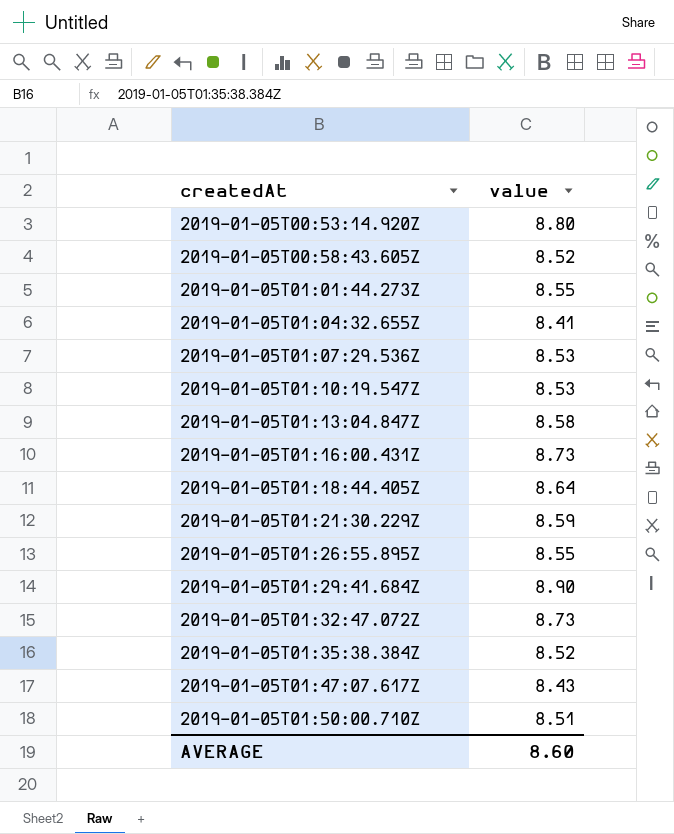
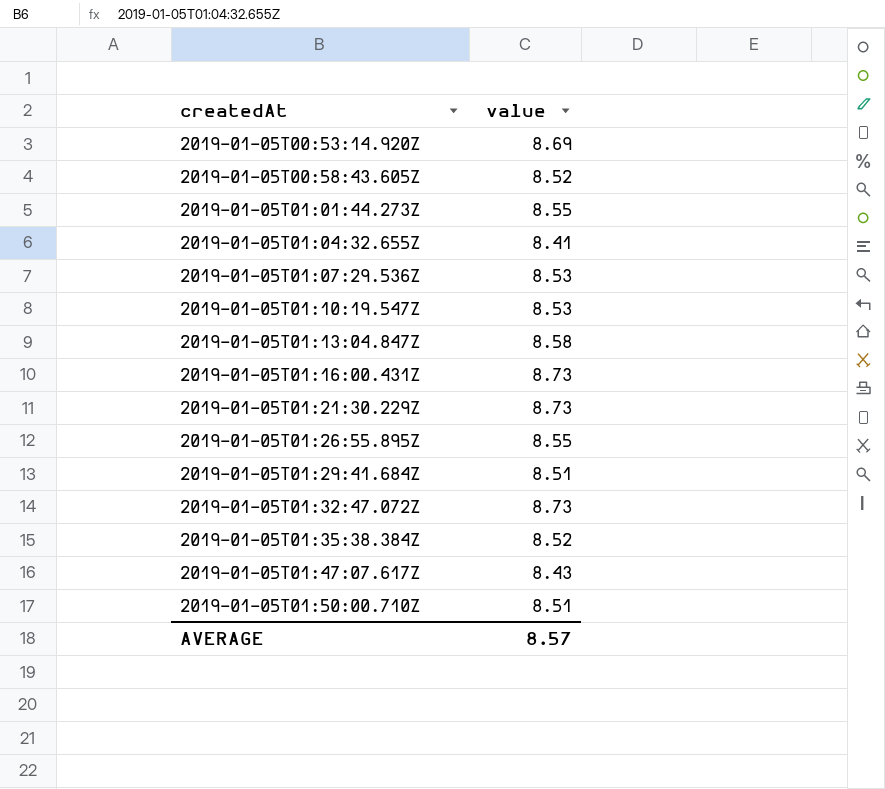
row 2019-01-05T01:18:44.405Z: 8.64 -> none
2019-01-05T00:53:14.920Z | value: 8.80 -> 8.69
2019-01-05T01:21:30.229Z | value: 8.59 -> 8.73
2019-01-05T01:29:41.684Z | value: 8.90 -> 8.51
AVERAGE | value: 8.60 -> 8.57

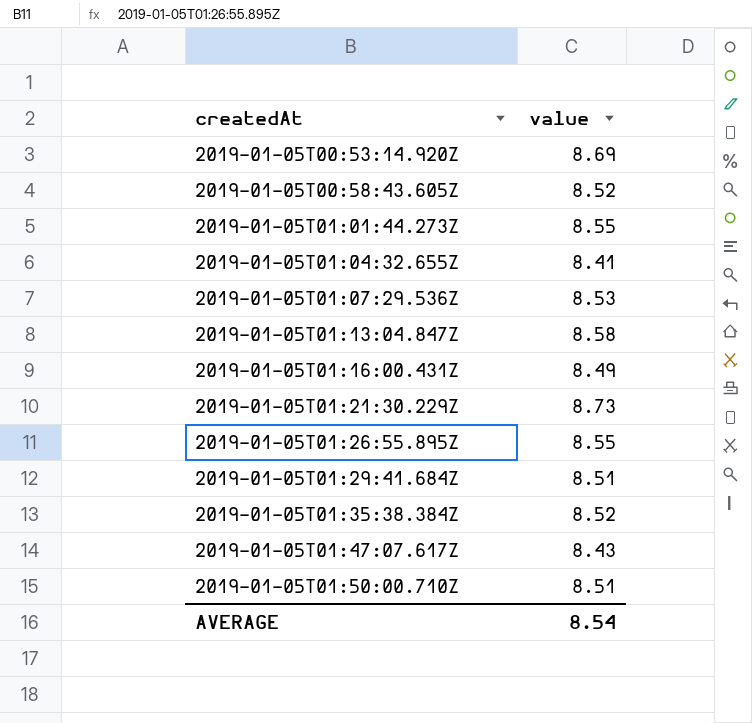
row 2019-01-05T01:10:19.547Z: 8.53 -> none
row 2019-01-05T01:32:47.072Z: 8.73 -> none
2019-01-05T01:16:00.431Z | value: 8.73 -> 8.49
AVERAGE | value: 8.57 -> 8.54

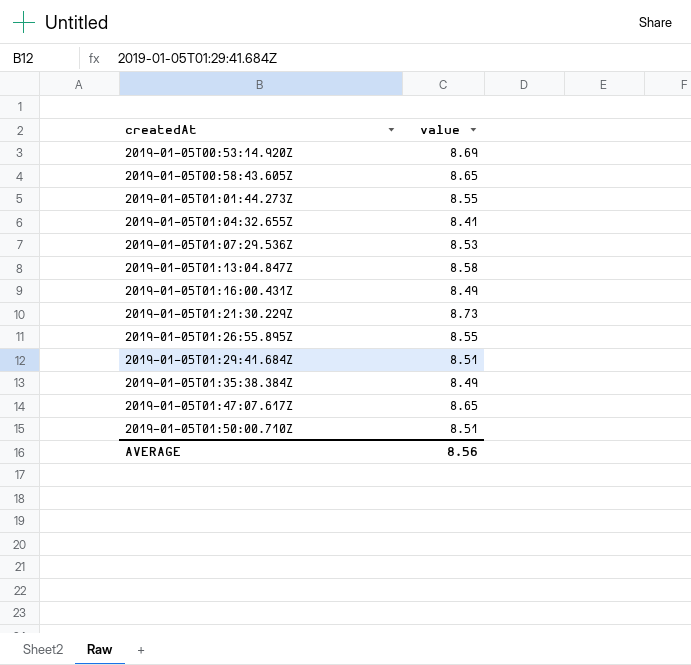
2019-01-05T00:58:43.605Z | value: 8.52 -> 8.65
2019-01-05T01:35:38.384Z | value: 8.52 -> 8.49
2019-01-05T01:47:07.617Z | value: 8.43 -> 8.65
AVERAGE | value: 8.54 -> 8.56

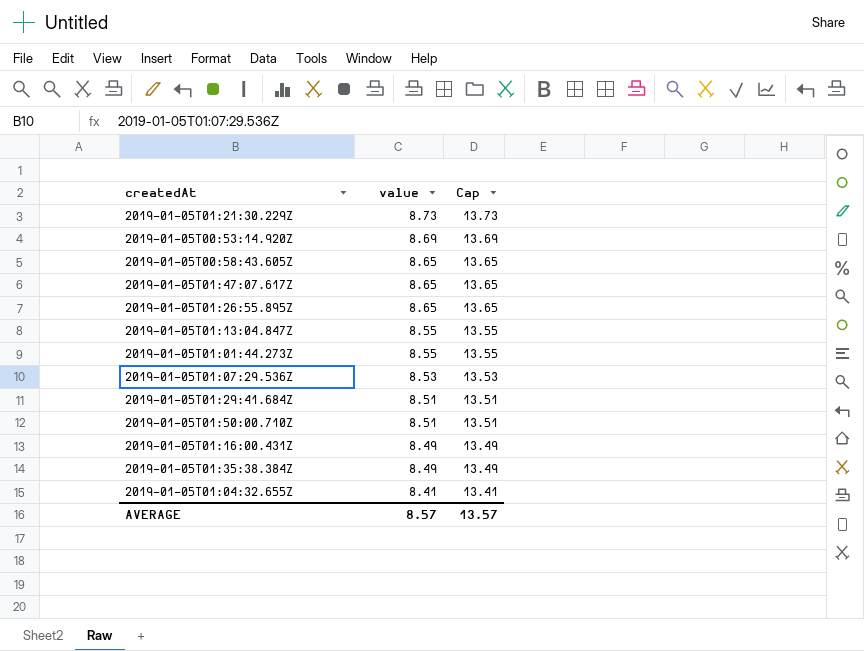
row order: createdAt ascending -> value descending
column Cap | formula: none -> [value] + 5
2019-01-05T01:26:55.895Z | value: 8.55 -> 8.65
2019-01-05T01:13:04.847Z | value: 8.58 -> 8.55
AVERAGE | value: 8.56 -> 8.57

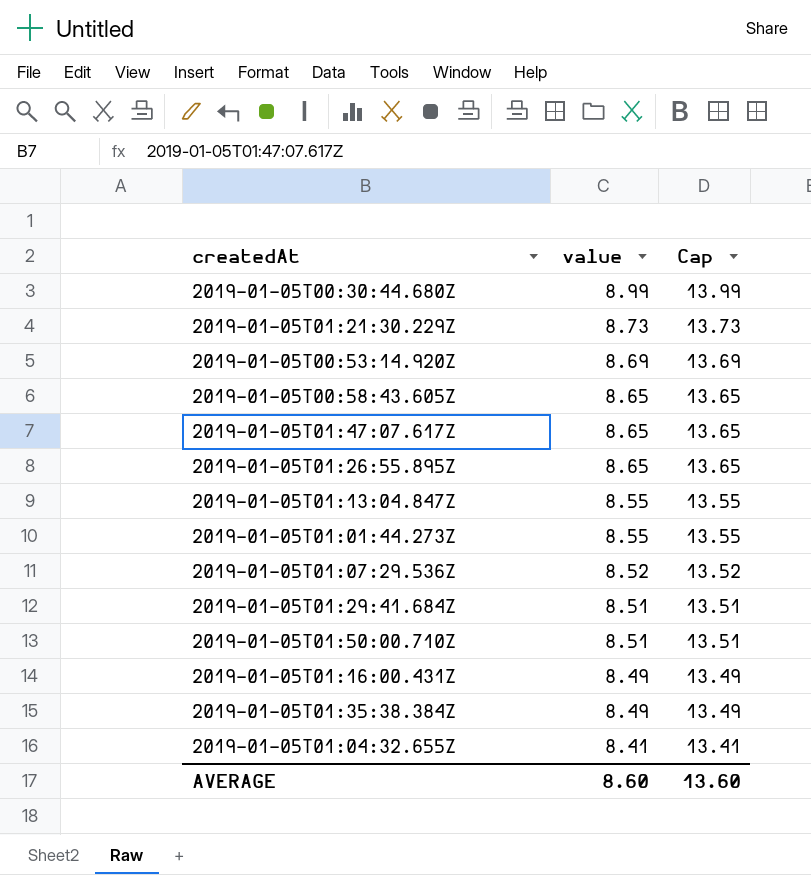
row 2019-01-05T00:30:44.680Z: none -> 8.99 | 13.99
2019-01-05T01:07:29.536Z | value: 8.53 -> 8.52
2019-01-05T01:07:29.536Z | Cap: 13.53 -> 13.52
AVERAGE | value: 8.57 -> 8.60
AVERAGE | Cap: 13.57 -> 13.60

